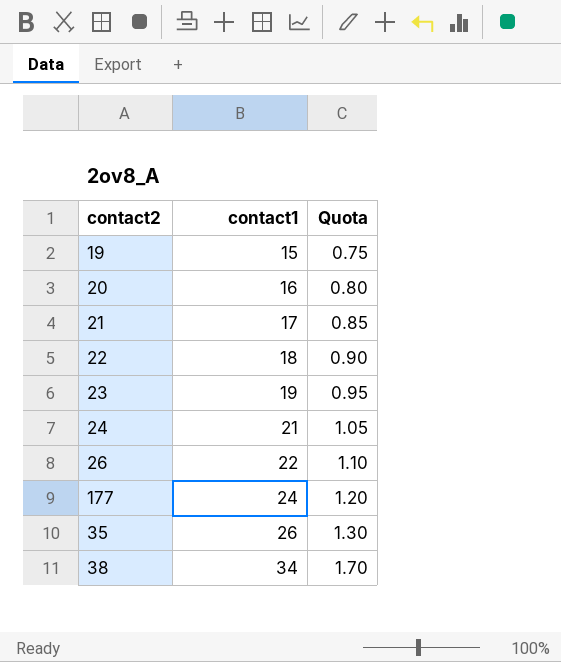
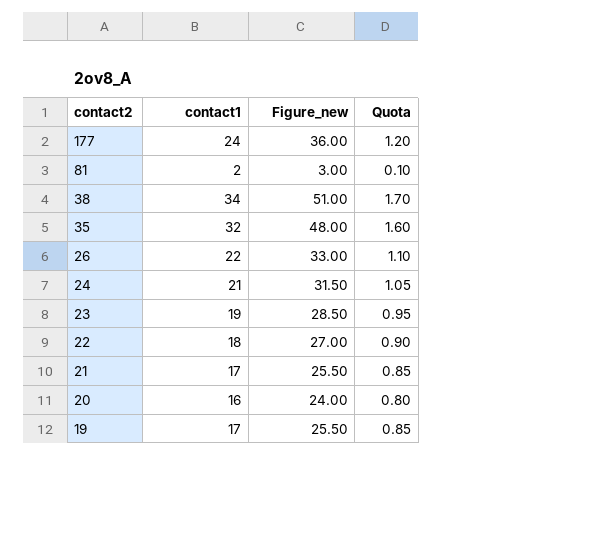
row order: contact1 ascending -> contact2 descending
column Figure_new | formula: none -> [contact1] * 1.5
row 81: none -> 2 | 3.00 | 0.10
35 | contact1: 26 -> 32
35 | Quota: 1.30 -> 1.60
19 | contact1: 15 -> 17
19 | Quota: 0.75 -> 0.85

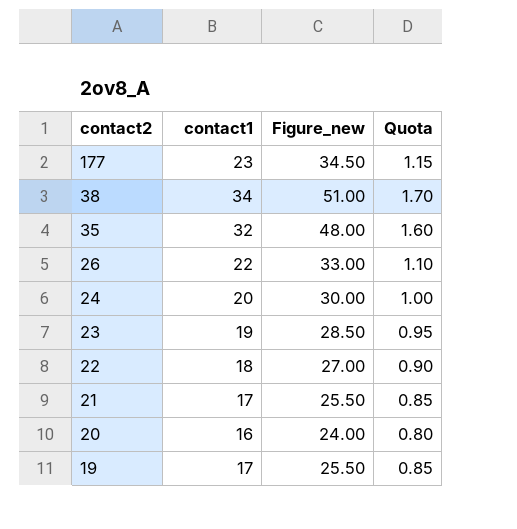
row 81: 2 | 3.00 | 0.10 -> none
177 | contact1: 24 -> 23
177 | Figure_new: 36.00 -> 34.50
177 | Quota: 1.20 -> 1.15
24 | contact1: 21 -> 20
24 | Figure_new: 31.50 -> 30.00
24 | Quota: 1.05 -> 1.00

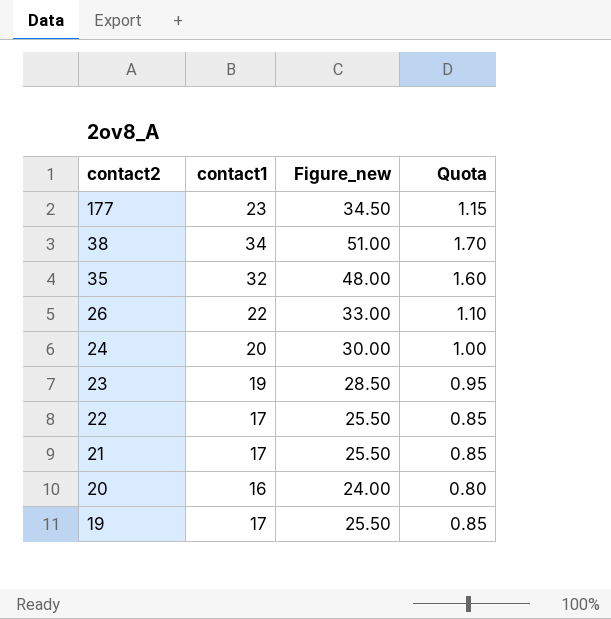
22 | contact1: 18 -> 17
22 | Figure_new: 27.00 -> 25.50
22 | Quota: 0.90 -> 0.85

